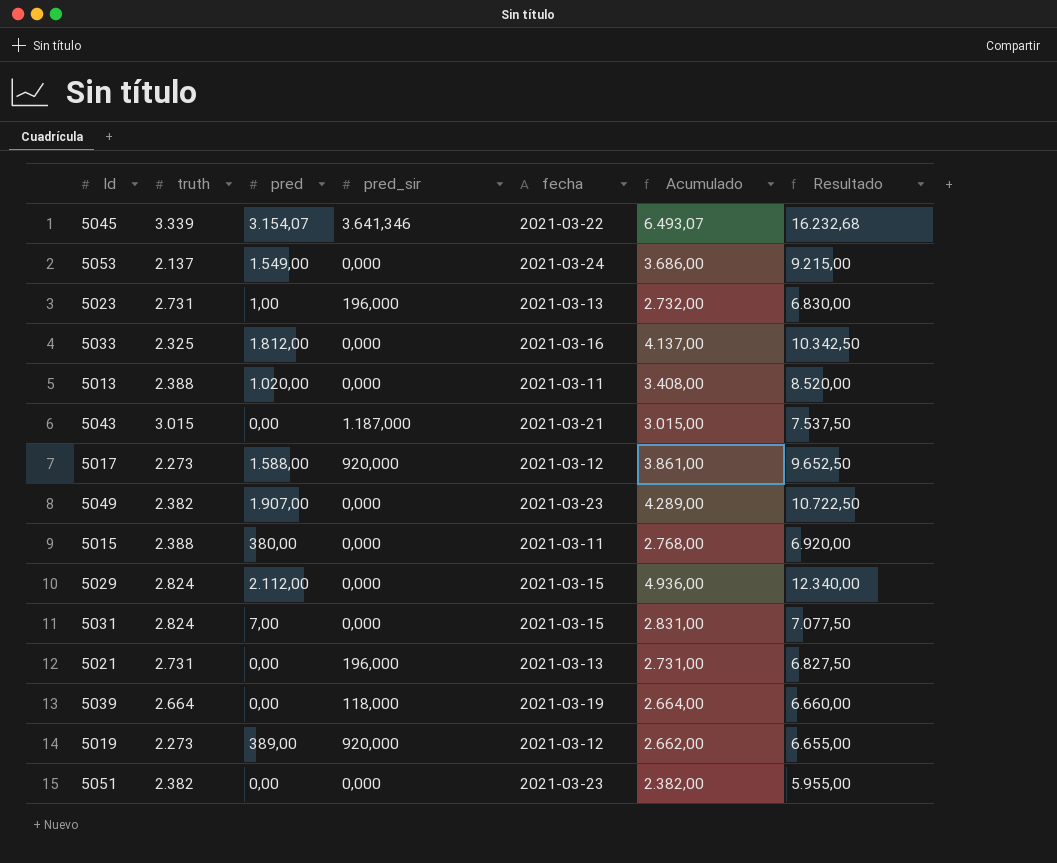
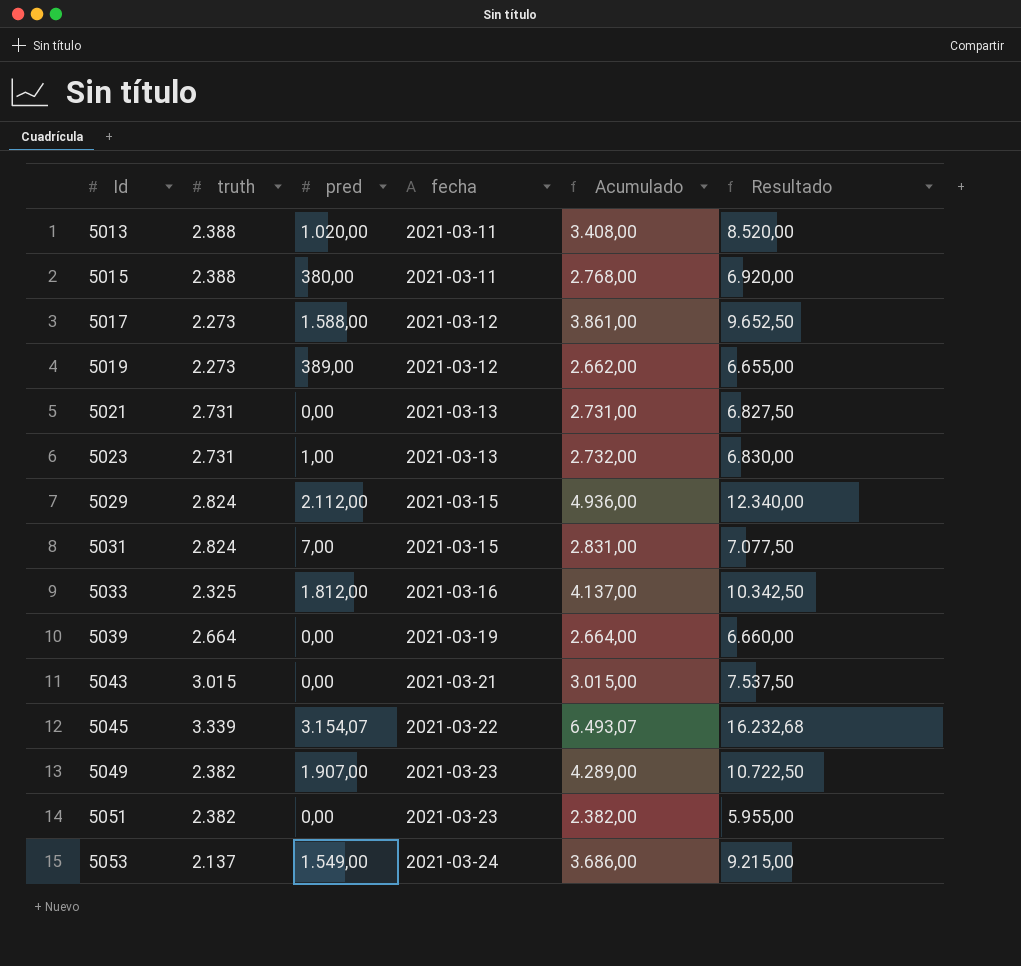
row order: none -> Id ascending
column pred_sir | position: 4 -> none

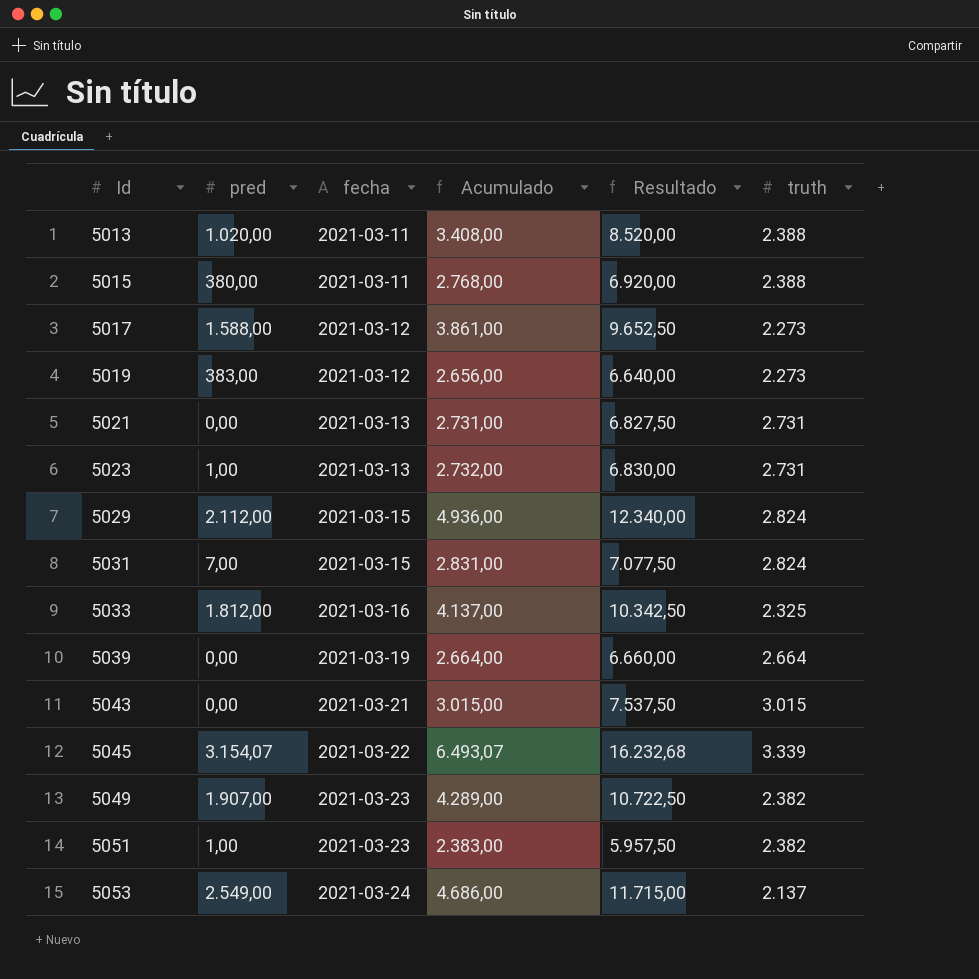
column truth | position: 2 -> 6
5019 | pred: 389,00 -> 383,00
5019 | Acumulado: 2.662,00 -> 2.656,00
5019 | Resultado: 6.655,00 -> 6.640,00
5051 | pred: 0,00 -> 1,00
5051 | Acumulado: 2.382,00 -> 2.383,00
5051 | Resultado: 5.955,00 -> 5.957,50
5053 | pred: 1.549,00 -> 2.549,00
5053 | Acumulado: 3.686,00 -> 4.686,00
5053 | Resultado: 9.215,00 -> 11.715,00

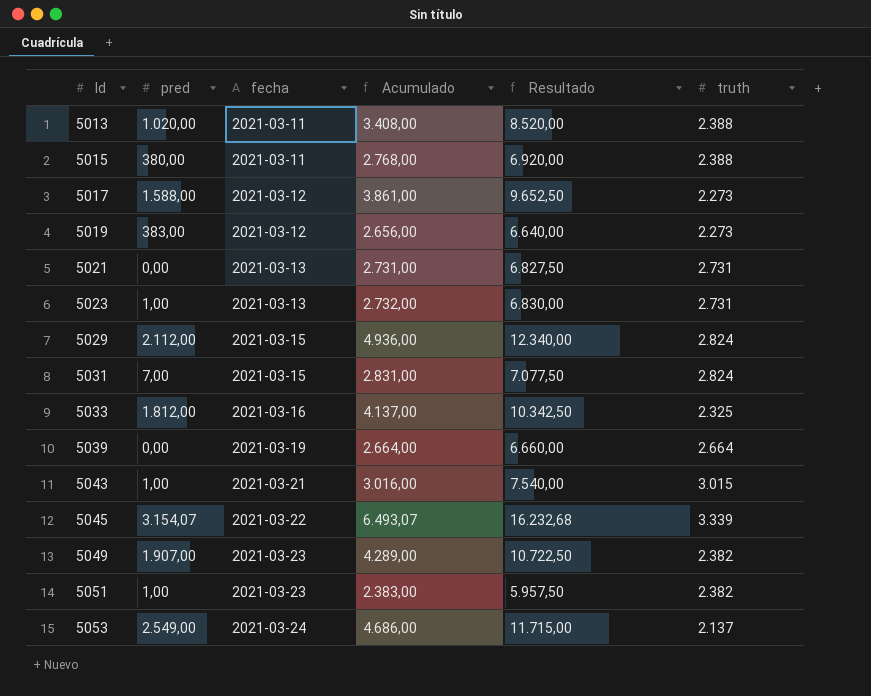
5043 | pred: 0,00 -> 1,00
5043 | Acumulado: 3.015,00 -> 3.016,00
5043 | Resultado: 7.537,50 -> 7.540,00

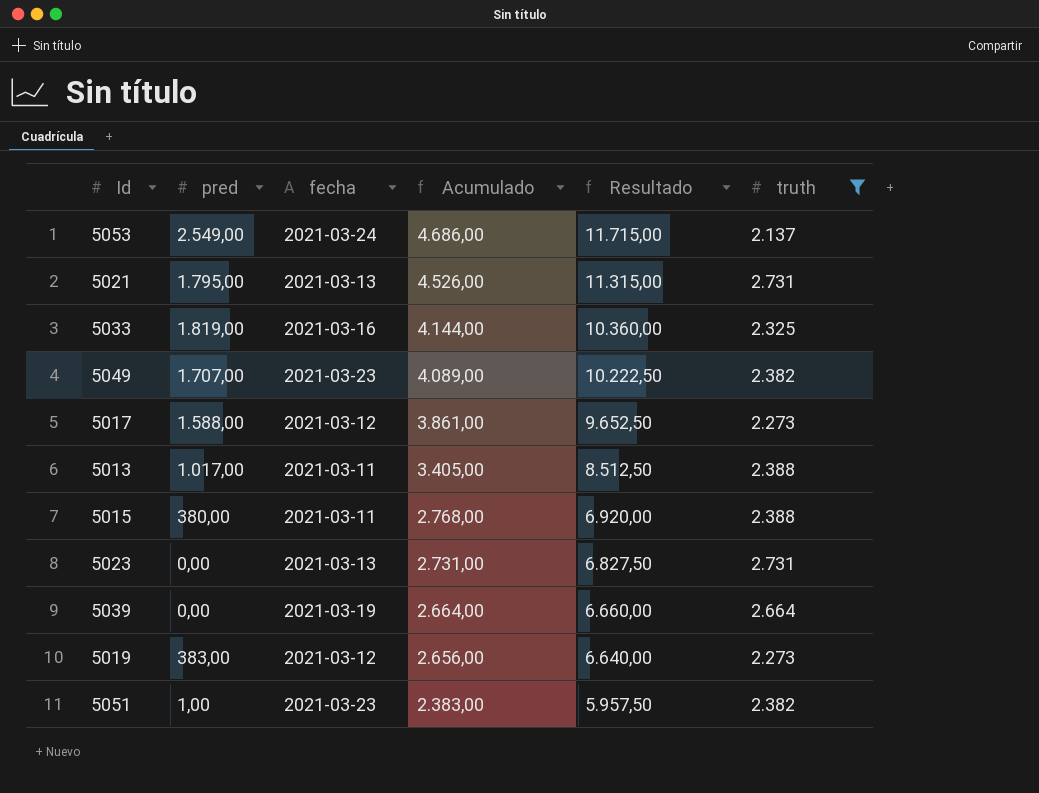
filter: none -> truth <= 2.731
row order: Id ascending -> Acumulado descending
5021 | pred: 0,00 -> 1.795,00
5021 | Acumulado: 2.731,00 -> 4.526,00
5021 | Resultado: 6.827,50 -> 11.315,00
5033 | pred: 1.812,00 -> 1.819,00
5033 | Acumulado: 4.137,00 -> 4.144,00
5033 | Resultado: 10.342,50 -> 10.360,00
5049 | pred: 1.907,00 -> 1.707,00
5049 | Acumulado: 4.289,00 -> 4.089,00
5049 | Resultado: 10.722,50 -> 10.222,50
5013 | pred: 1.020,00 -> 1.017,00
5013 | Acumulado: 3.408,00 -> 3.405,00
5013 | Resultado: 8.520,00 -> 8.512,50
5023 | pred: 1,00 -> 0,00
5023 | Acumulado: 2.732,00 -> 2.731,00
5023 | Resultado: 6.830,00 -> 6.827,50

